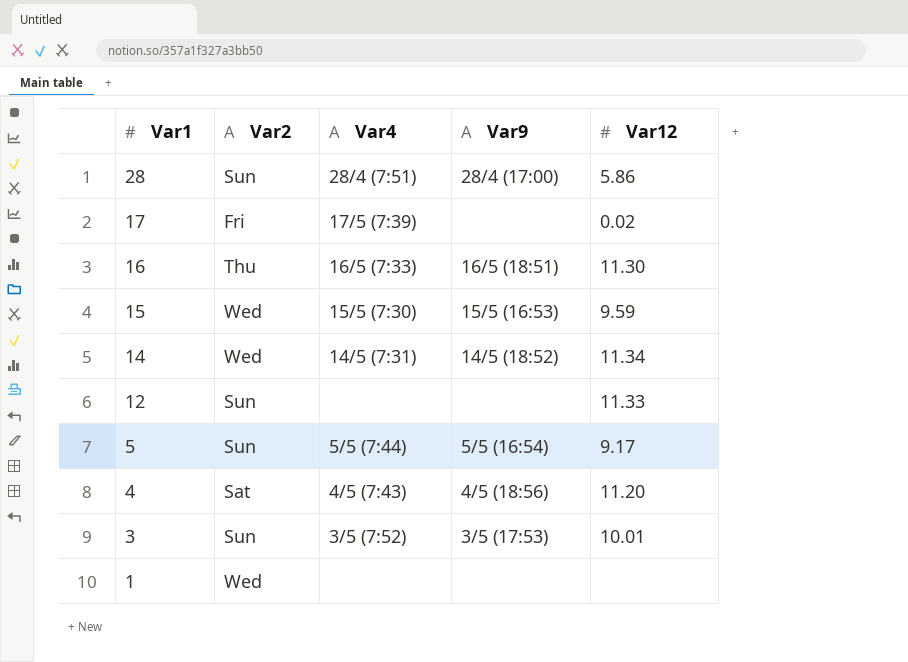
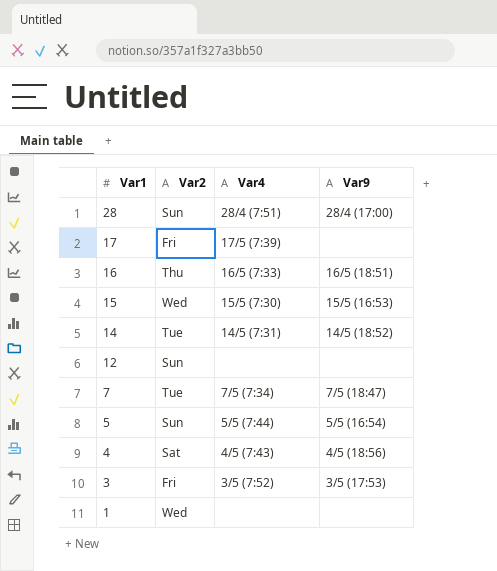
column Var12 | position: 5 -> none
14 | Var2: Wed -> Tue
row 7: none -> Tue | 7/5 (7:34) | 7/5 (18:47)
3 | Var2: Sun -> Fri

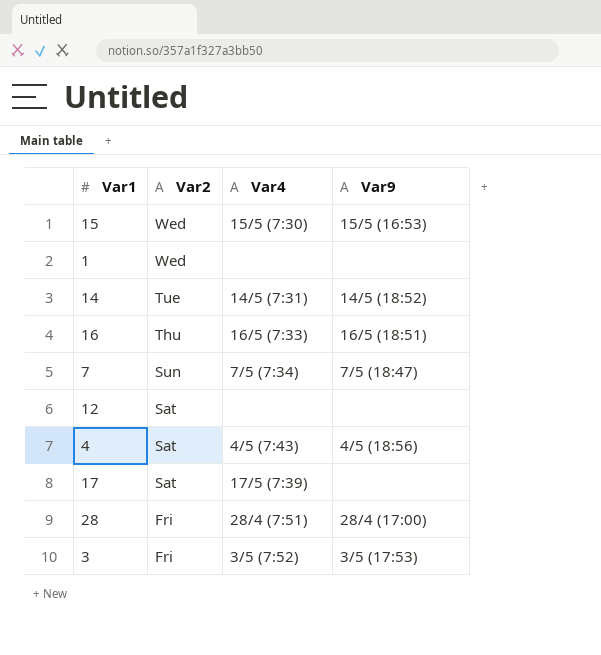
row order: Var1 descending -> Var2 descending
row 5: Sun | 5/5 (7:44) | 5/5 (16:54) -> none
7 | Var2: Tue -> Sun
12 | Var2: Sun -> Sat
17 | Var2: Fri -> Sat
28 | Var2: Sun -> Fri

